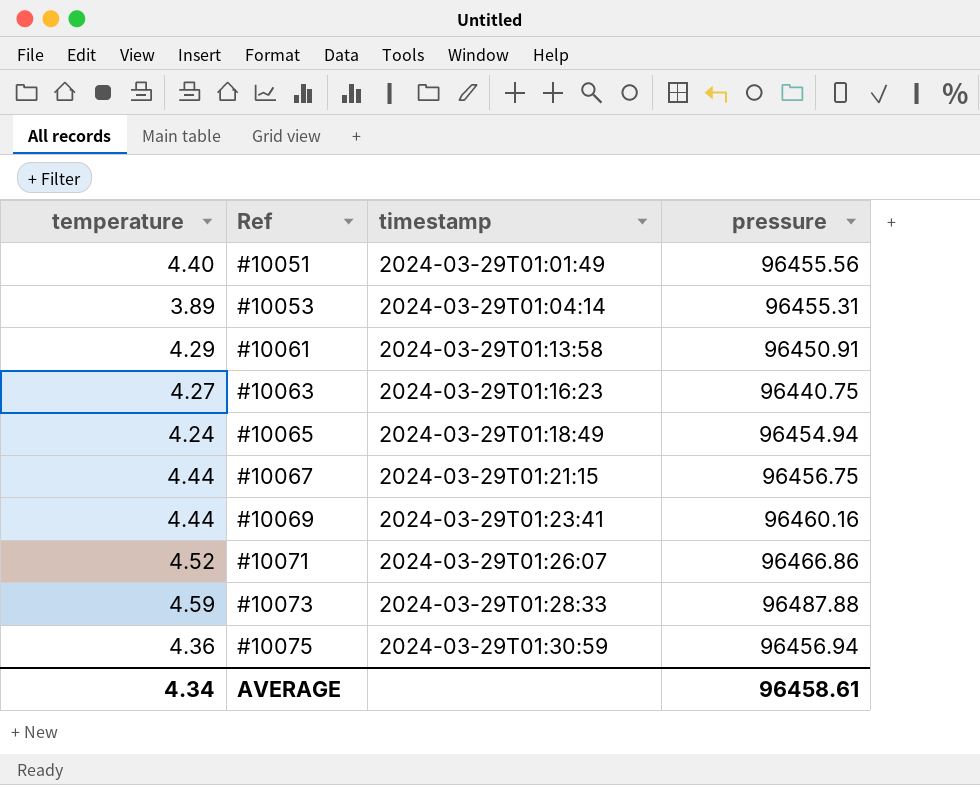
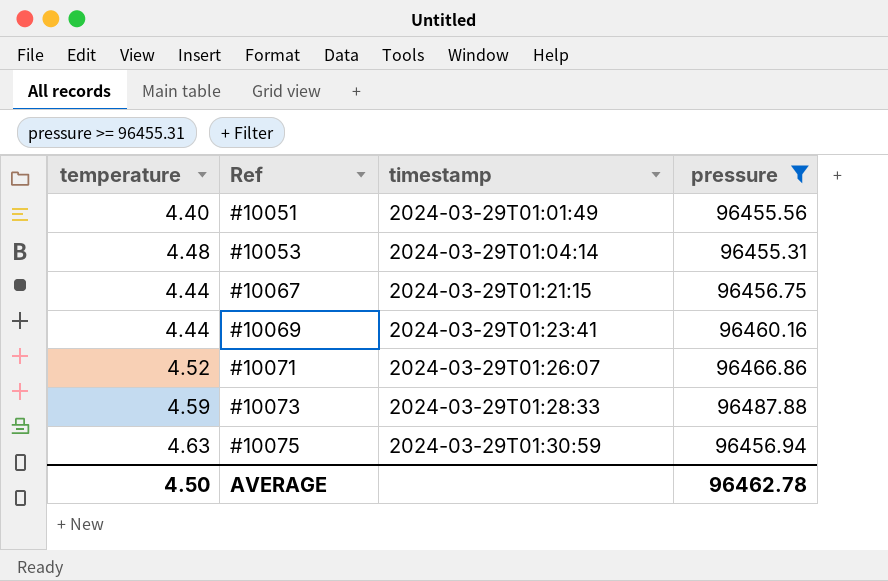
filter: none -> pressure >= 96455.31
#10053 | temperature: 3.89 -> 4.48
#10075 | temperature: 4.36 -> 4.63
AVERAGE | temperature: 4.34 -> 4.50
AVERAGE | pressure: 96458.61 -> 96462.78

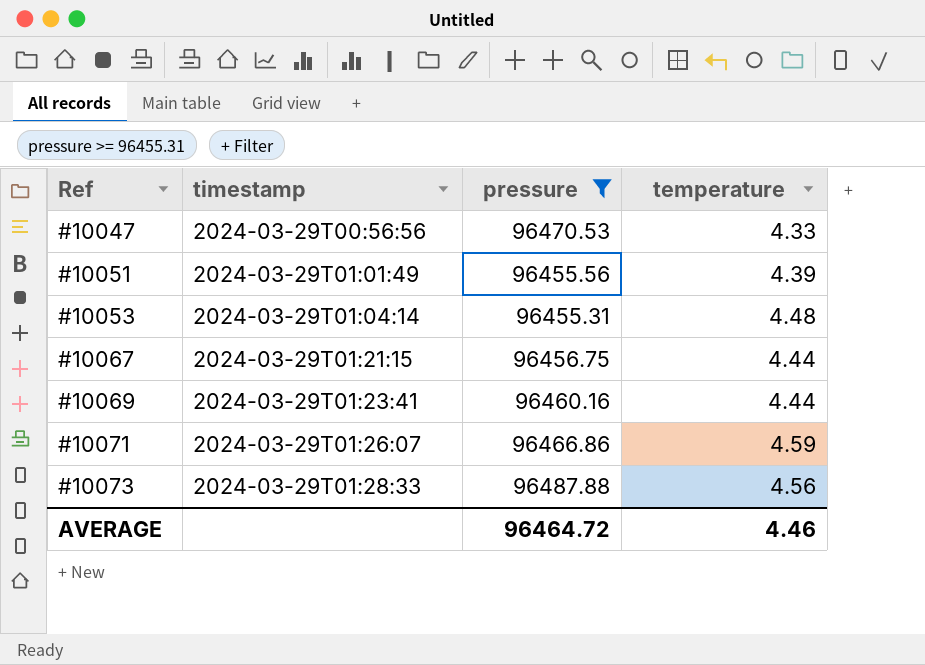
column temperature | position: 1 -> 4
row #10075: 4.63 | 2024-03-29T01:30:59 | 96456.94 -> none
row #10047: none -> 2024-03-29T00:56:56 | 96470.53 | 4.33
#10051 | temperature: 4.40 -> 4.39
#10071 | temperature: 4.52 -> 4.59
#10073 | temperature: 4.59 -> 4.56
AVERAGE | pressure: 96462.78 -> 96464.72
AVERAGE | temperature: 4.50 -> 4.46

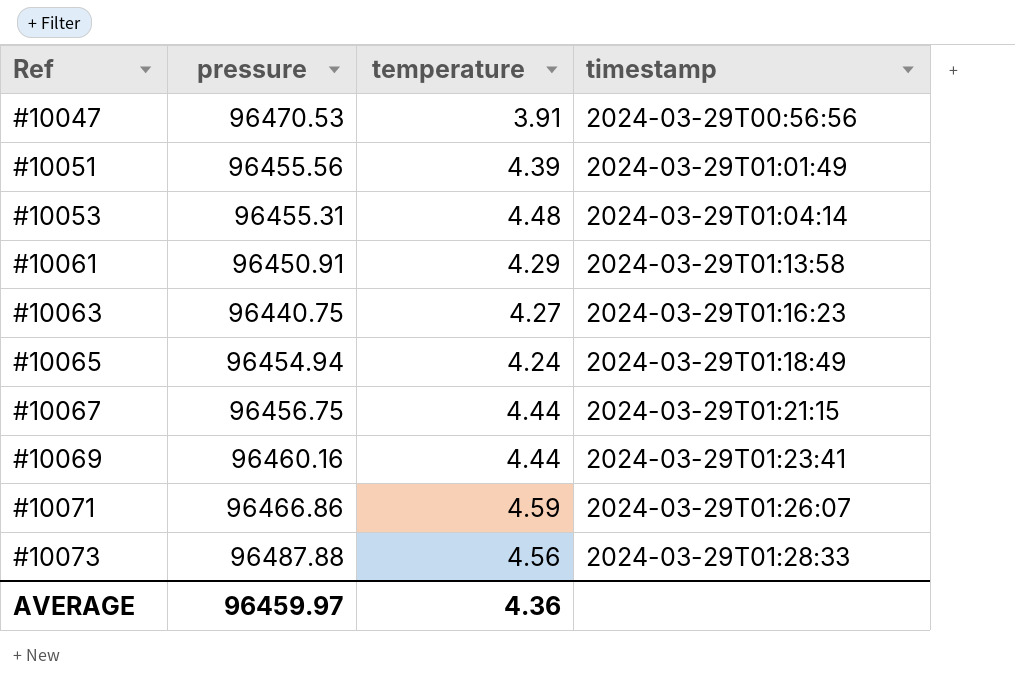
filter: pressure >= 96455.31 -> none
column timestamp | position: 2 -> 4
#10047 | temperature: 4.33 -> 3.91
AVERAGE | pressure: 96464.72 -> 96459.97
AVERAGE | temperature: 4.46 -> 4.36

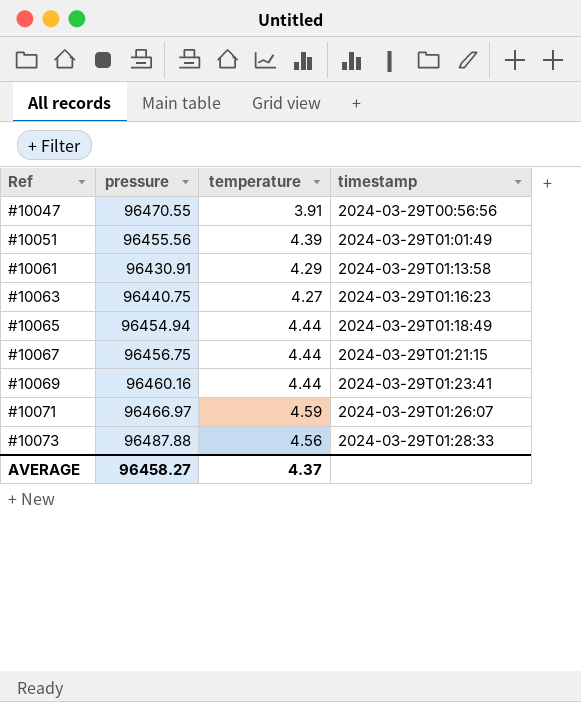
row #10053: 96455.31 | 4.48 | 2024-03-29T01:04:14 -> none
#10047 | pressure: 96470.53 -> 96470.55
#10061 | pressure: 96450.91 -> 96430.91
#10065 | temperature: 4.24 -> 4.44
#10071 | pressure: 96466.86 -> 96466.97
AVERAGE | pressure: 96459.97 -> 96458.27
AVERAGE | temperature: 4.36 -> 4.37

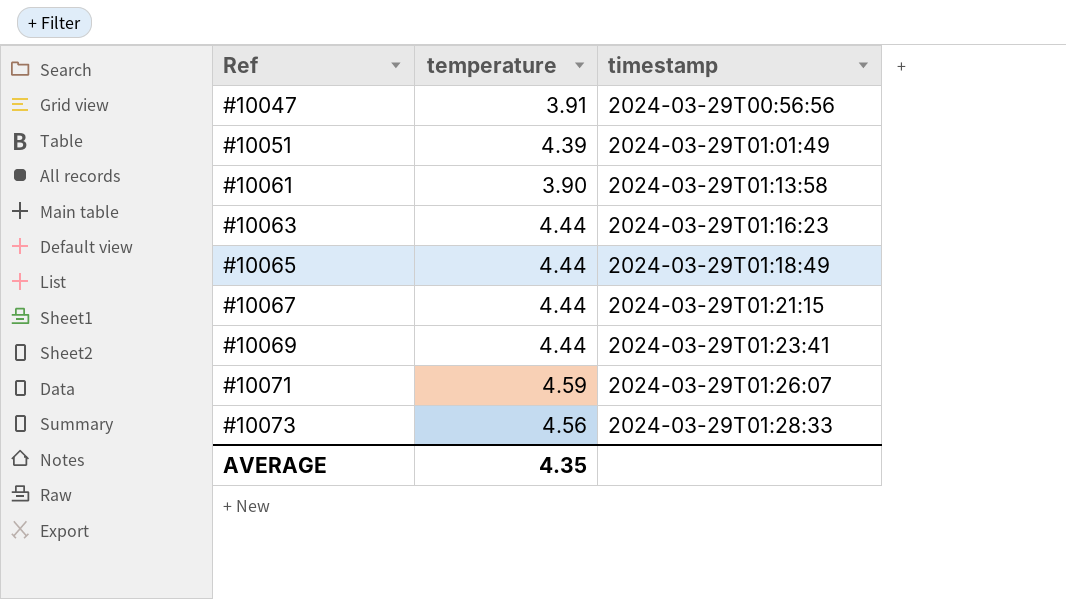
column pressure | position: 2 -> none
#10061 | temperature: 4.29 -> 3.90
#10063 | temperature: 4.27 -> 4.44
AVERAGE | temperature: 4.37 -> 4.35

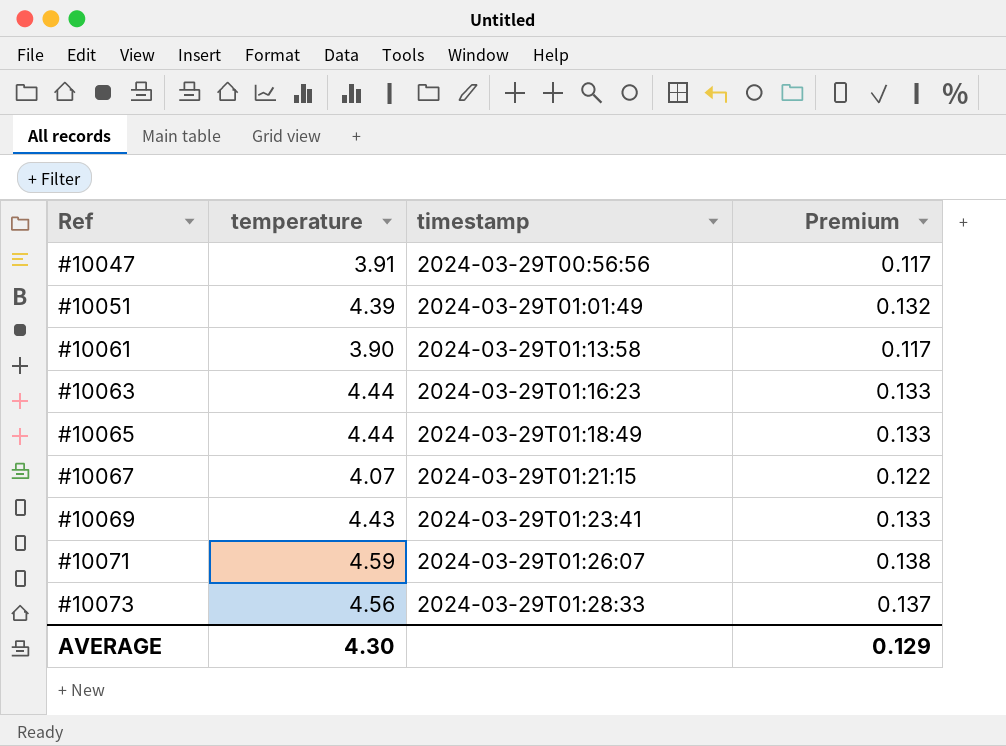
column Premium | formula: none -> [temperature] * 0.03
#10067 | temperature: 4.44 -> 4.07
#10069 | temperature: 4.44 -> 4.43
AVERAGE | temperature: 4.35 -> 4.30

